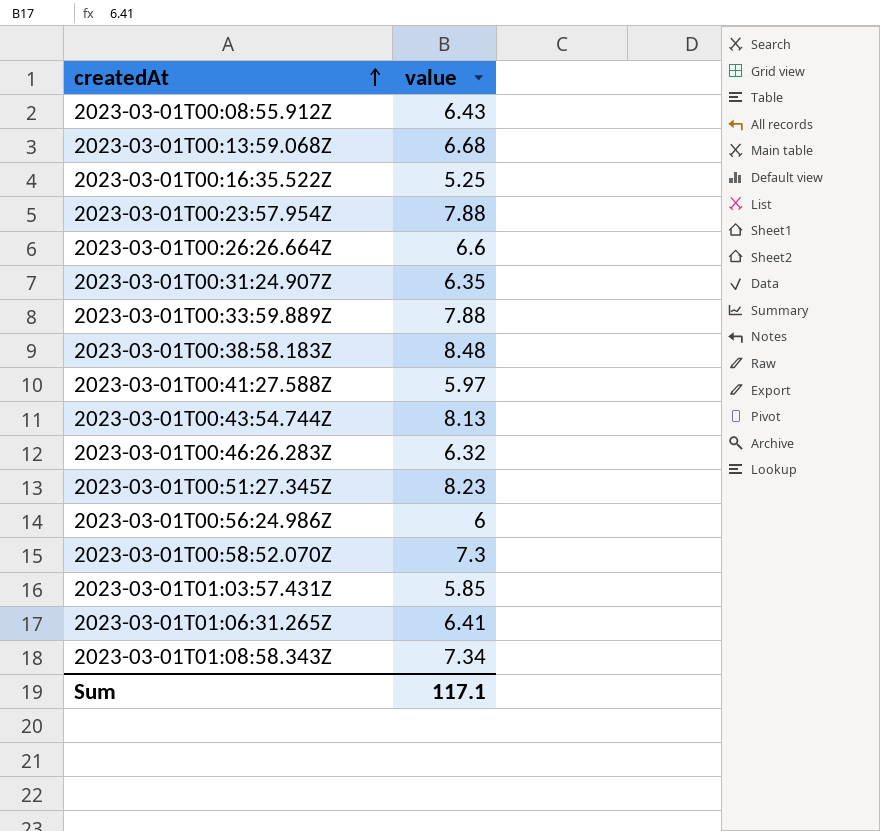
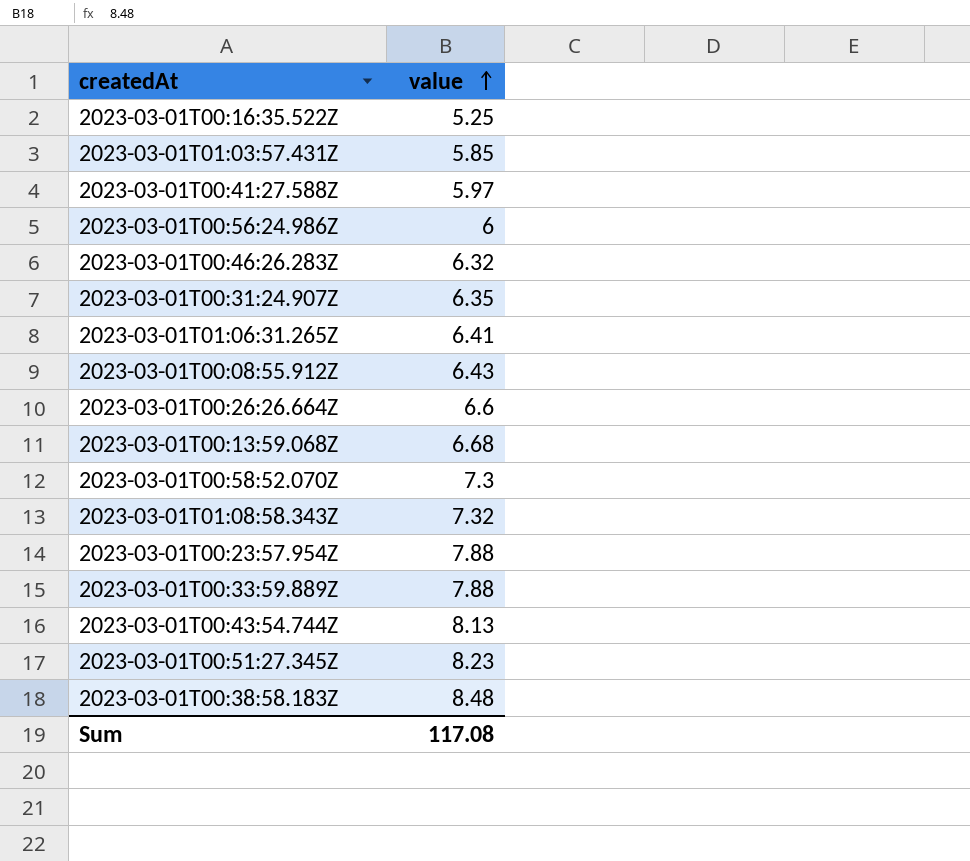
row order: createdAt ascending -> value ascending
2023-03-01T01:08:58.343Z | value: 7.34 -> 7.32
Sum | value: 117.1 -> 117.08

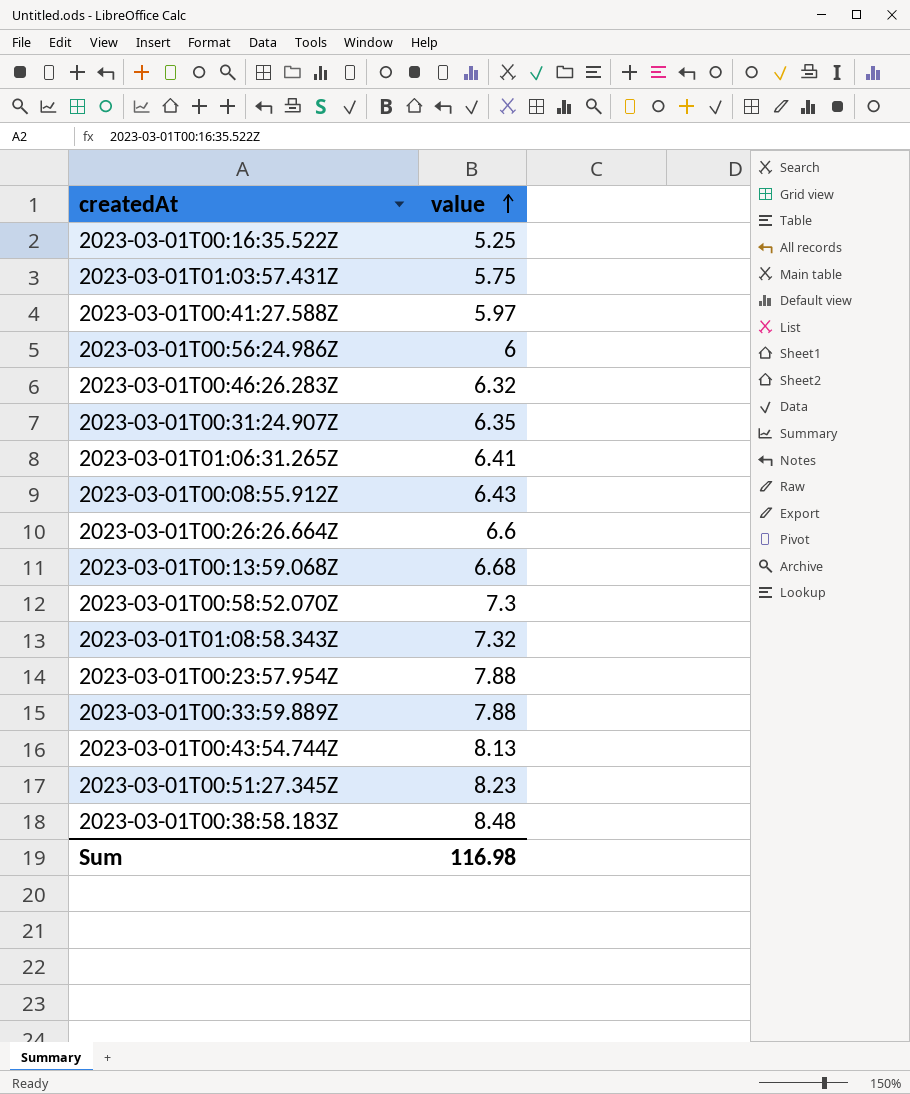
2023-03-01T01:03:57.431Z | value: 5.85 -> 5.75
Sum | value: 117.08 -> 116.98

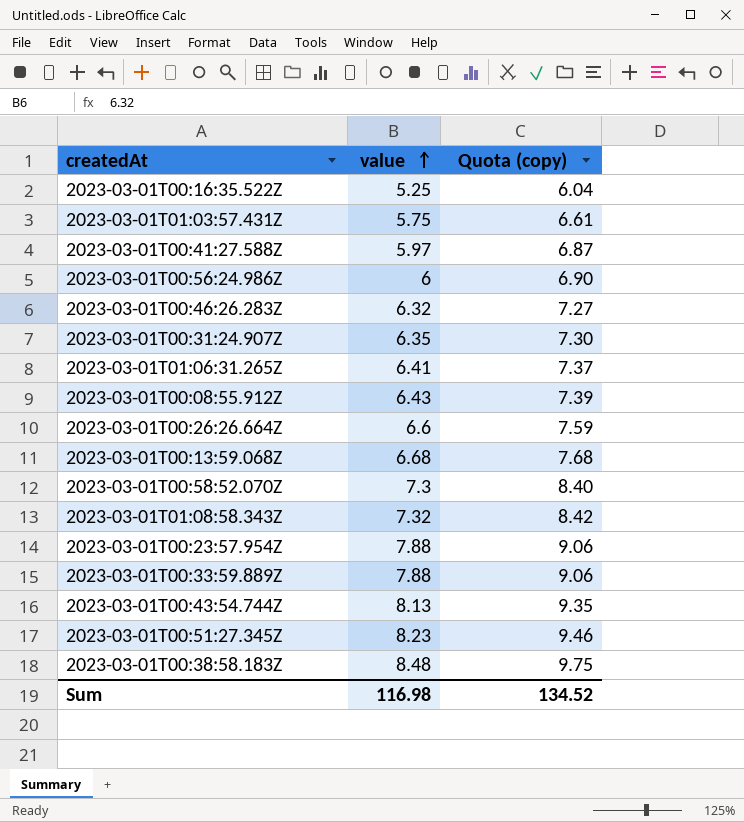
column Quota (copy) | formula: none -> [value] * 1.15

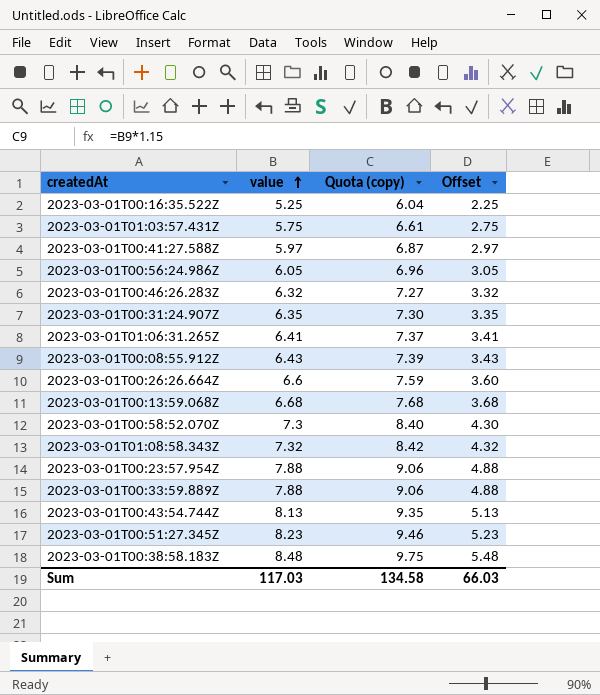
column Offset | formula: none -> [value] - 3
2023-03-01T00:56:24.986Z | value: 6 -> 6.05
2023-03-01T00:56:24.986Z | Quota (copy): 6.90 -> 6.96
Sum | value: 116.98 -> 117.03
Sum | Quota (copy): 134.52 -> 134.58

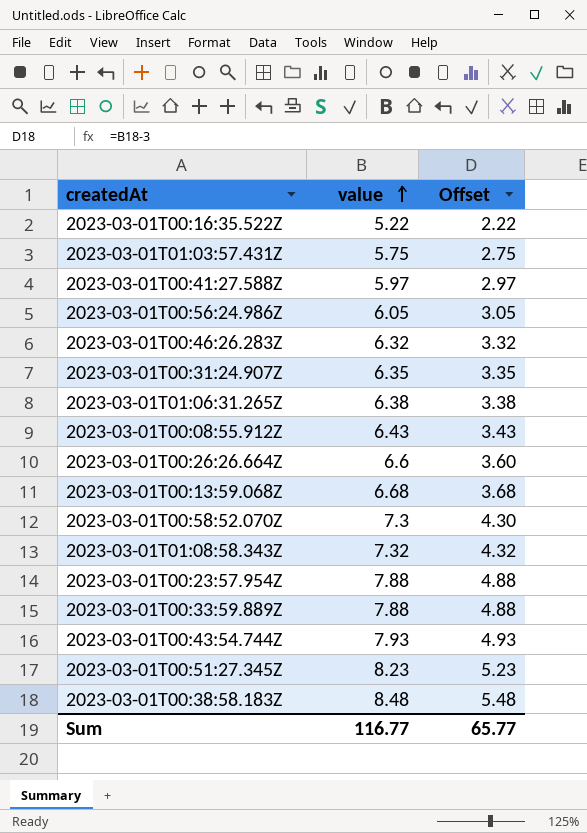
column Quota (copy) | formula: [value] * 1.15 -> none
2023-03-01T00:16:35.522Z | value: 5.25 -> 5.22
2023-03-01T00:16:35.522Z | Offset: 2.25 -> 2.22
2023-03-01T01:06:31.265Z | value: 6.41 -> 6.38
2023-03-01T01:06:31.265Z | Offset: 3.41 -> 3.38
2023-03-01T00:43:54.744Z | value: 8.13 -> 7.93
2023-03-01T00:43:54.744Z | Offset: 5.13 -> 4.93
Sum | value: 117.03 -> 116.77
Sum | Offset: 66.03 -> 65.77

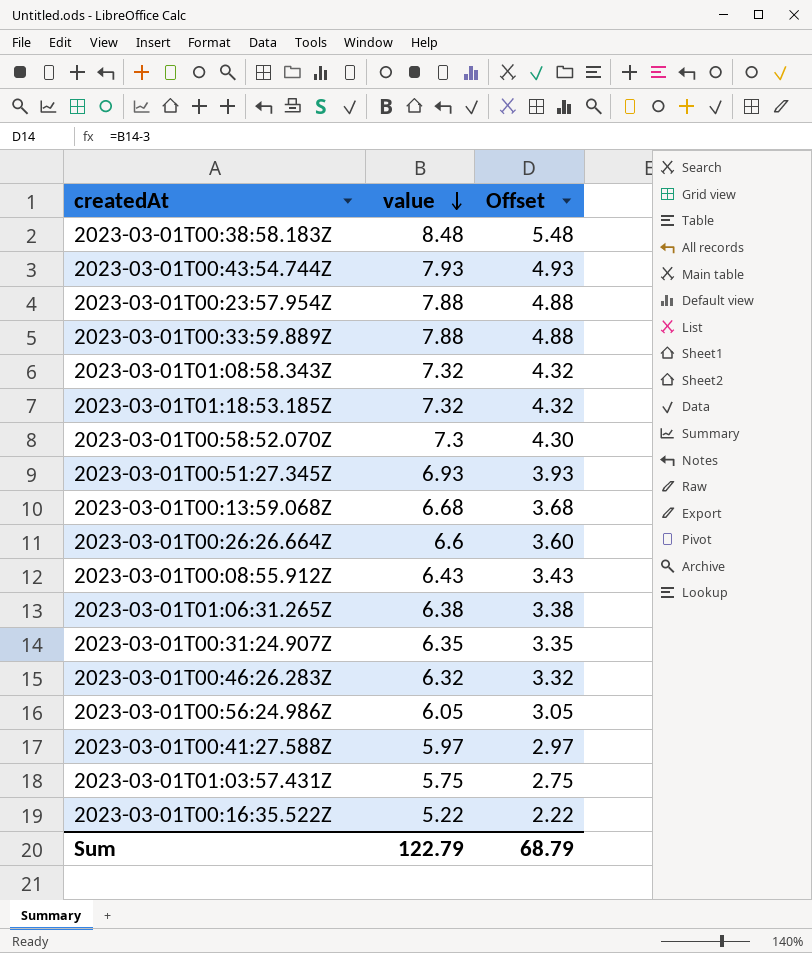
row order: value ascending -> value descending
row 2023-03-01T01:18:53.185Z: none -> 7.32 | 4.32
2023-03-01T00:51:27.345Z | value: 8.23 -> 6.93
2023-03-01T00:51:27.345Z | Offset: 5.23 -> 3.93
Sum | value: 116.77 -> 122.79
Sum | Offset: 65.77 -> 68.79

